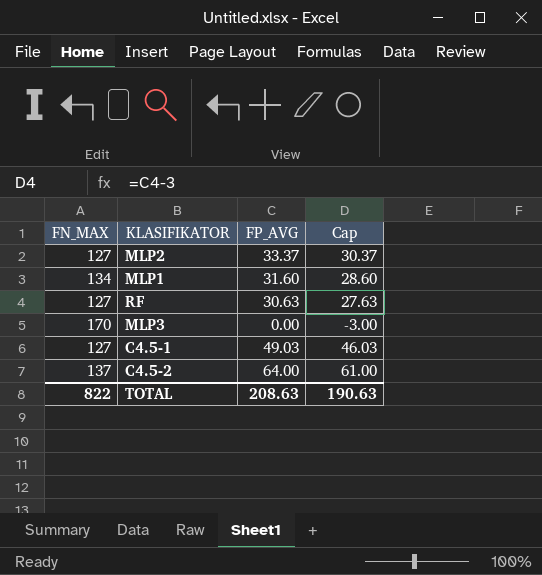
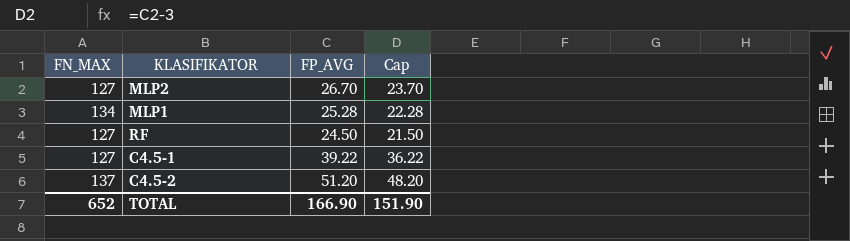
row MLP3: 170 | 0.00 | -3.00 -> none
MLP2 | FP_AVG: 33.37 -> 26.70
MLP2 | Cap: 30.37 -> 23.70
MLP1 | FP_AVG: 31.60 -> 25.28
MLP1 | Cap: 28.60 -> 22.28
RF | FP_AVG: 30.63 -> 24.50
RF | Cap: 27.63 -> 21.50
C4.5-1 | FP_AVG: 49.03 -> 39.22
C4.5-1 | Cap: 46.03 -> 36.22
C4.5-2 | FP_AVG: 64.00 -> 51.20
C4.5-2 | Cap: 61.00 -> 48.20
TOTAL | FN_MAX: 822 -> 652
TOTAL | FP_AVG: 208.63 -> 166.90
TOTAL | Cap: 190.63 -> 151.90

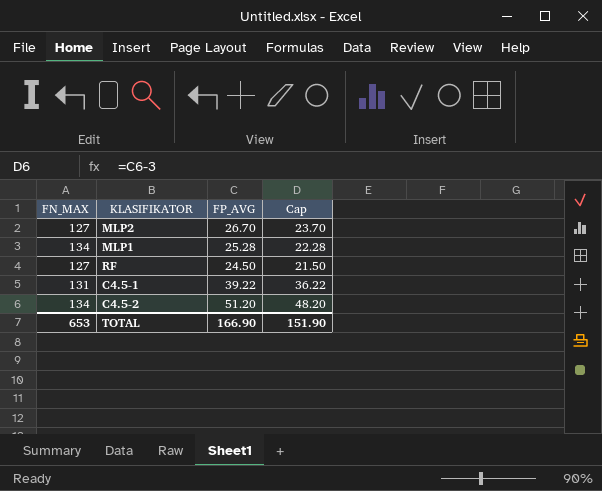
C4.5-1 | FN_MAX: 127 -> 131
C4.5-2 | FN_MAX: 137 -> 134
TOTAL | FN_MAX: 652 -> 653

